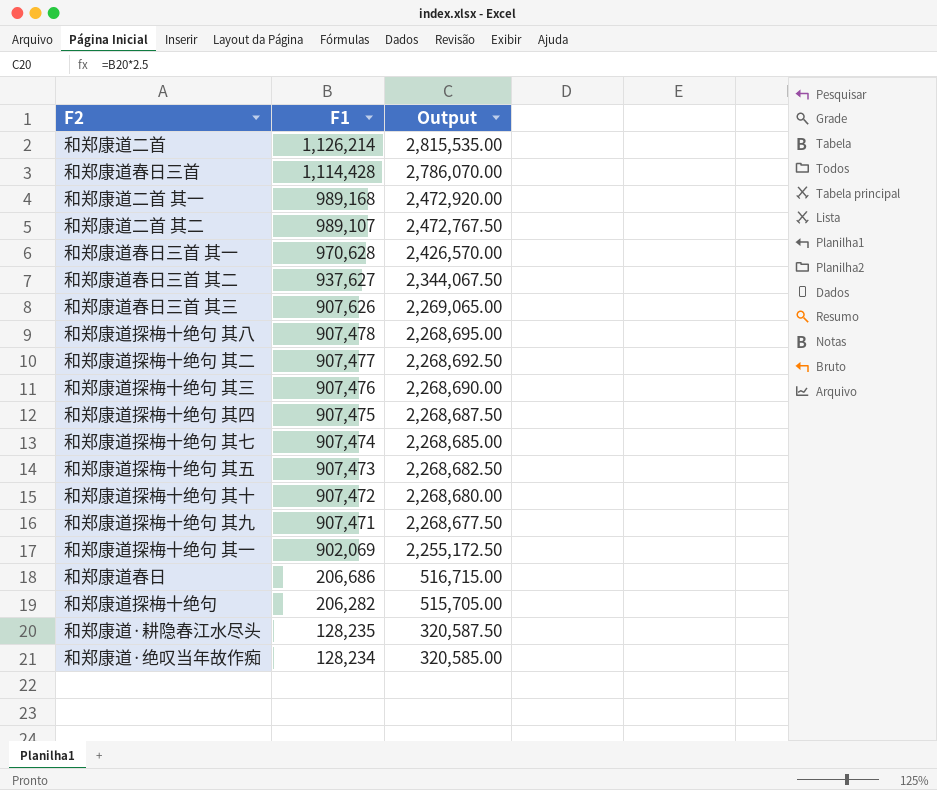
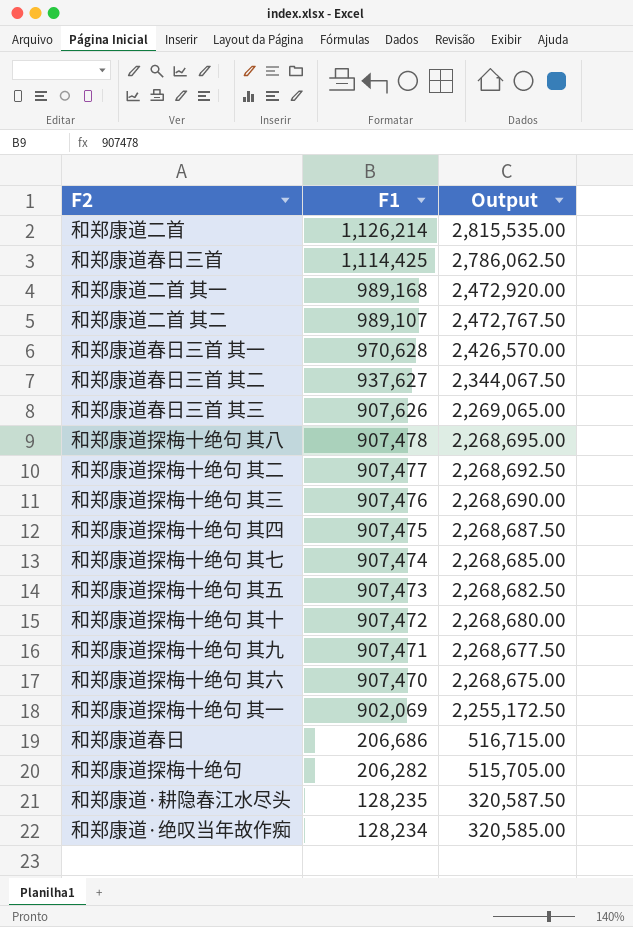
和郑康道春日三首 | F1: 1,114,428 -> 1,114,425
和郑康道春日三首 | Output: 2,786,070.00 -> 2,786,062.50
row 和郑康道探梅十绝句 其六: none -> 907,470 | 2,268,675.00

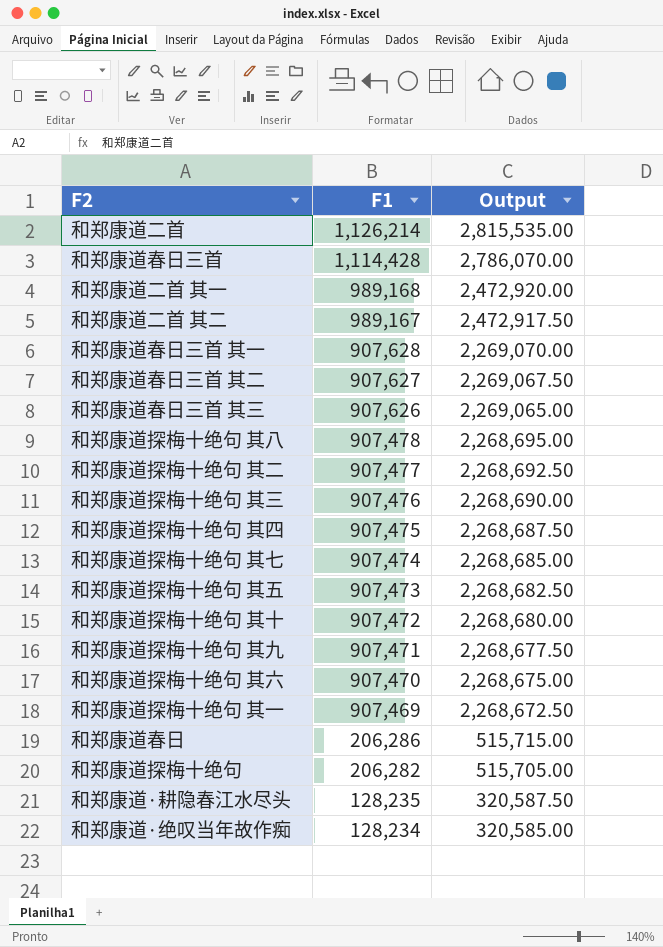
和郑康道春日三首 | F1: 1,114,425 -> 1,114,428
和郑康道春日三首 | Output: 2,786,062.50 -> 2,786,070.00
和郑康道二首 其二 | F1: 989,107 -> 989,167
和郑康道二首 其二 | Output: 2,472,767.50 -> 2,472,917.50
和郑康道春日三首 其一 | F1: 970,628 -> 907,628
和郑康道春日三首 其一 | Output: 2,426,570.00 -> 2,269,070.00
和郑康道春日三首 其二 | F1: 937,627 -> 907,627
和郑康道春日三首 其二 | Output: 2,344,067.50 -> 2,269,067.50
和郑康道探梅十绝句 其一 | F1: 902,069 -> 907,469
和郑康道探梅十绝句 其一 | Output: 2,255,172.50 -> 2,268,672.50
和郑康道春日 | F1: 206,686 -> 206,286
和郑康道春日 | Output: 516,715.00 -> 515,715.00

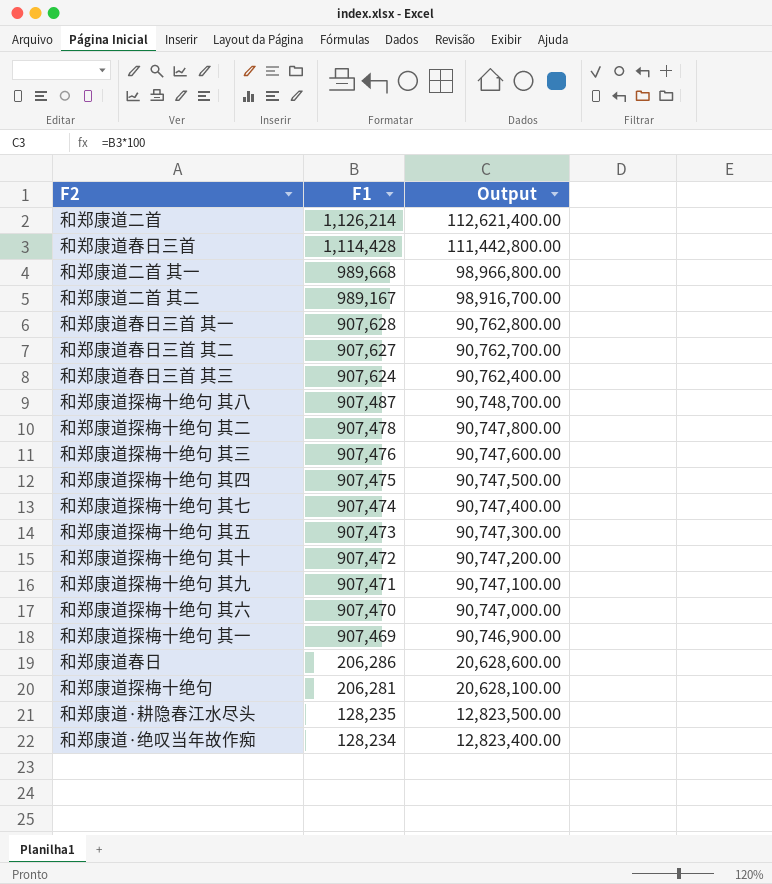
column Output | formula: [F1] * 2.5 -> [F1] * 100
和郑康道二首 其一 | F1: 989,168 -> 989,668
和郑康道春日三首 其三 | F1: 907,626 -> 907,624
和郑康道探梅十绝句 其八 | F1: 907,478 -> 907,487
和郑康道探梅十绝句 其二 | F1: 907,477 -> 907,478
和郑康道探梅十绝句 | F1: 206,282 -> 206,281

